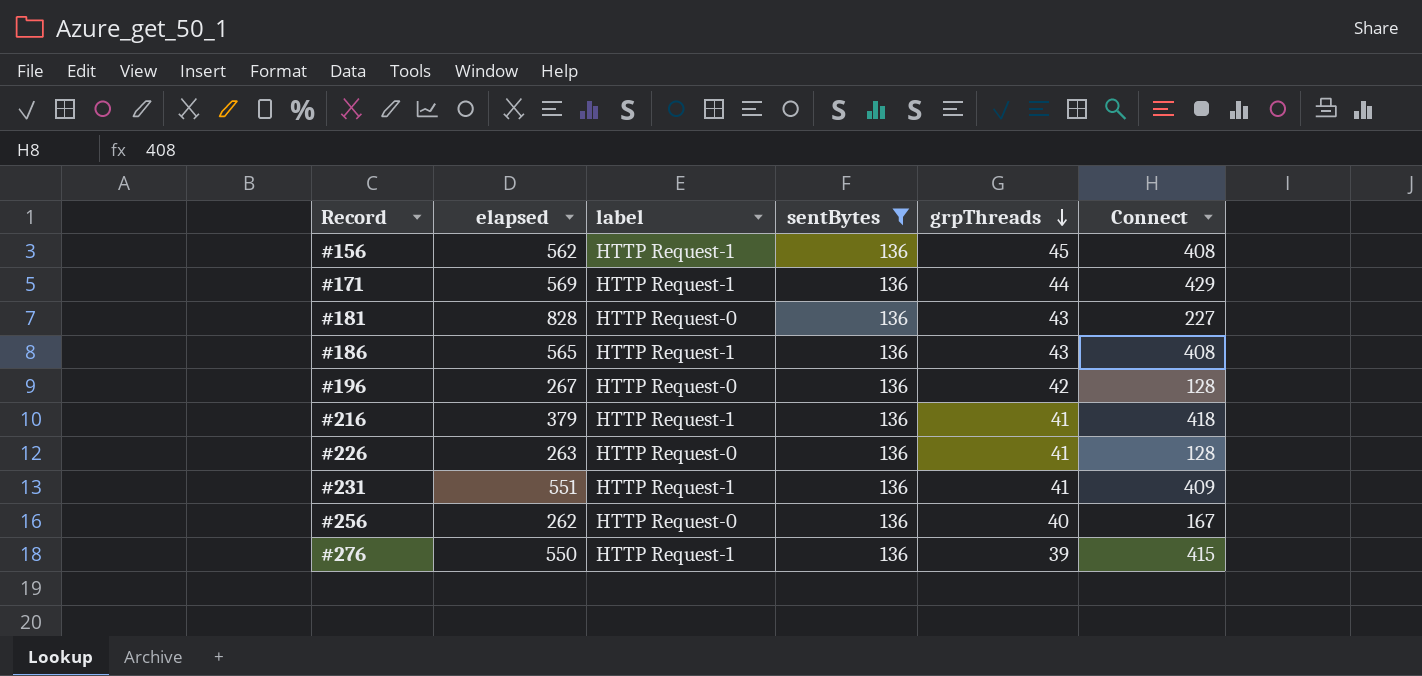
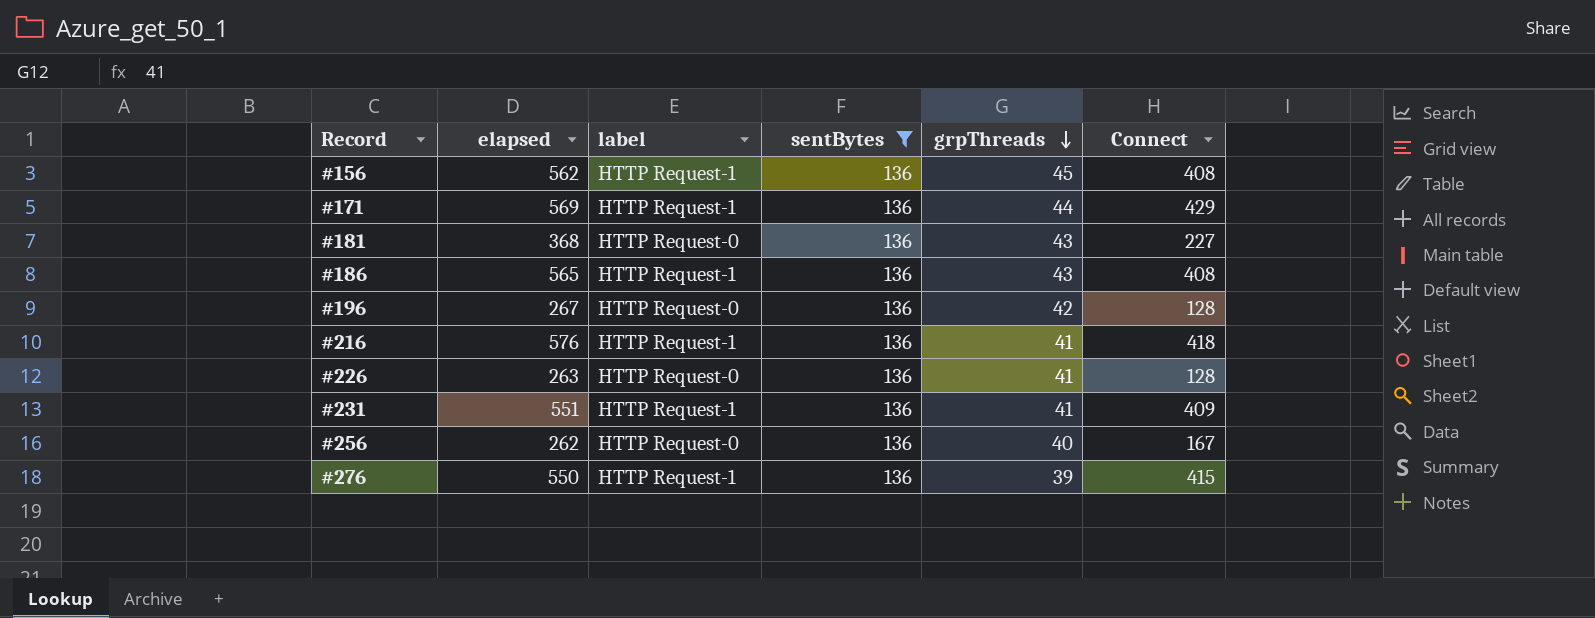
#181 | elapsed: 828 -> 368
#216 | elapsed: 379 -> 576

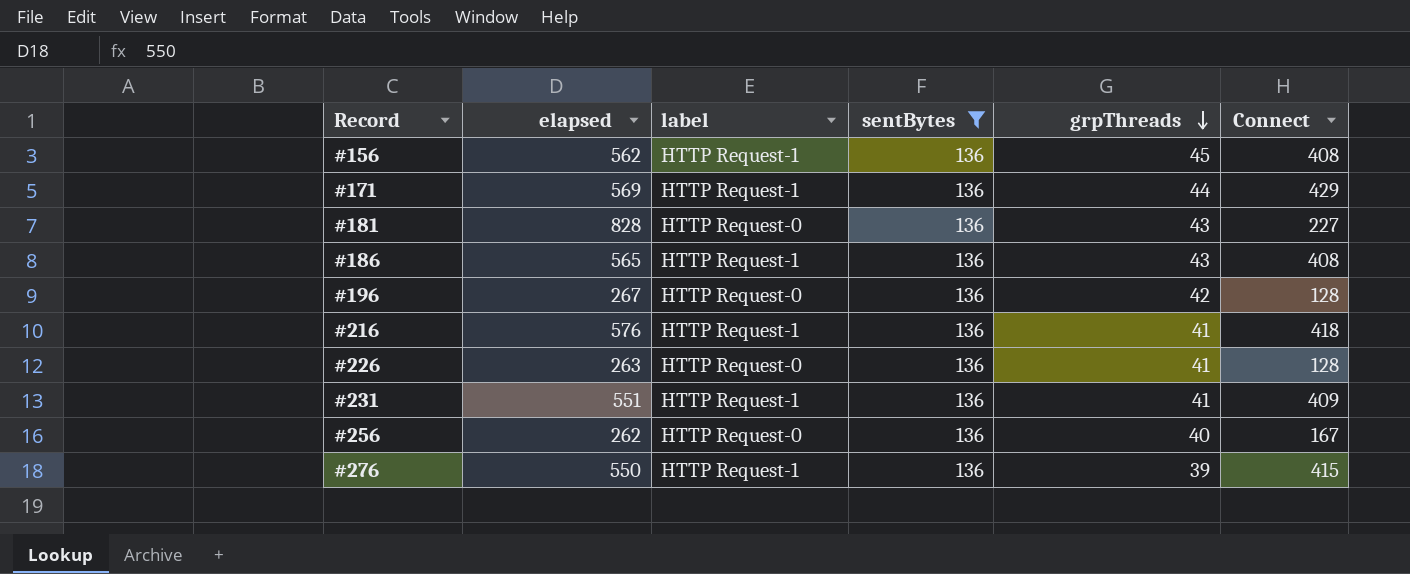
#181 | elapsed: 368 -> 828

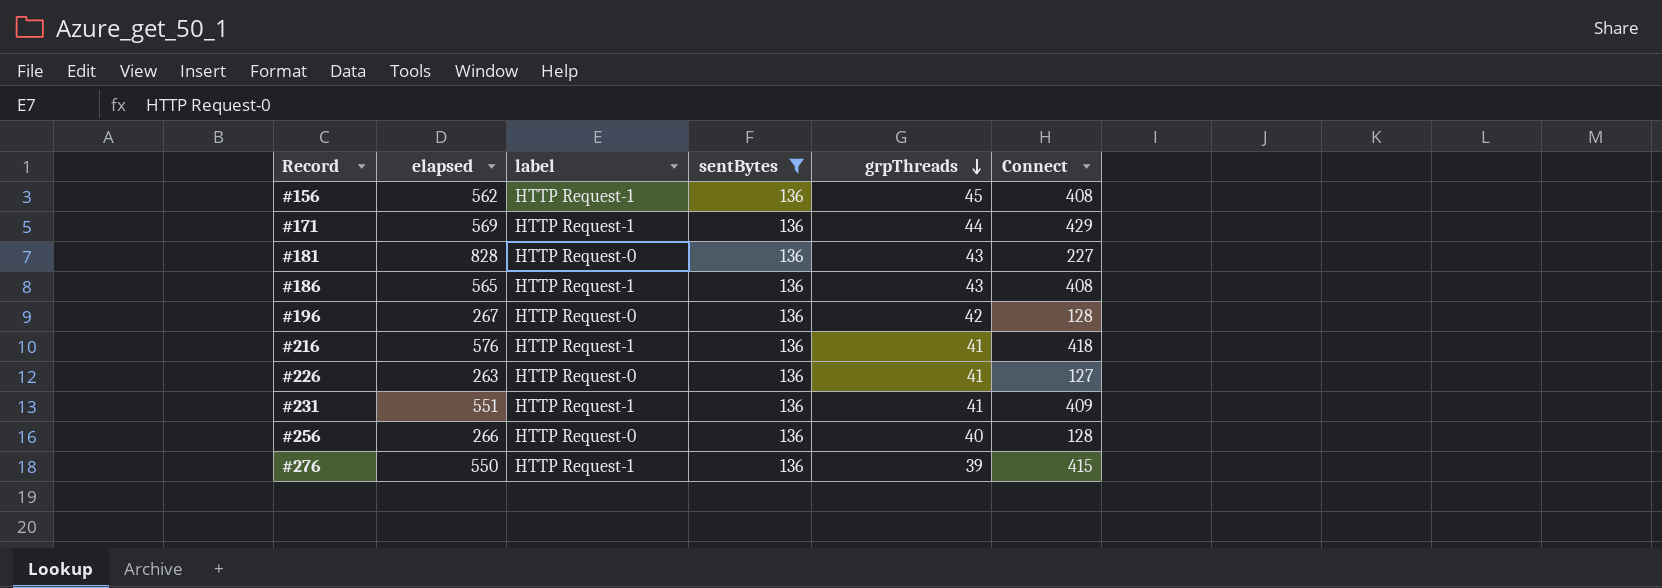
#226 | Connect: 128 -> 127
#256 | elapsed: 262 -> 266
#256 | Connect: 167 -> 128

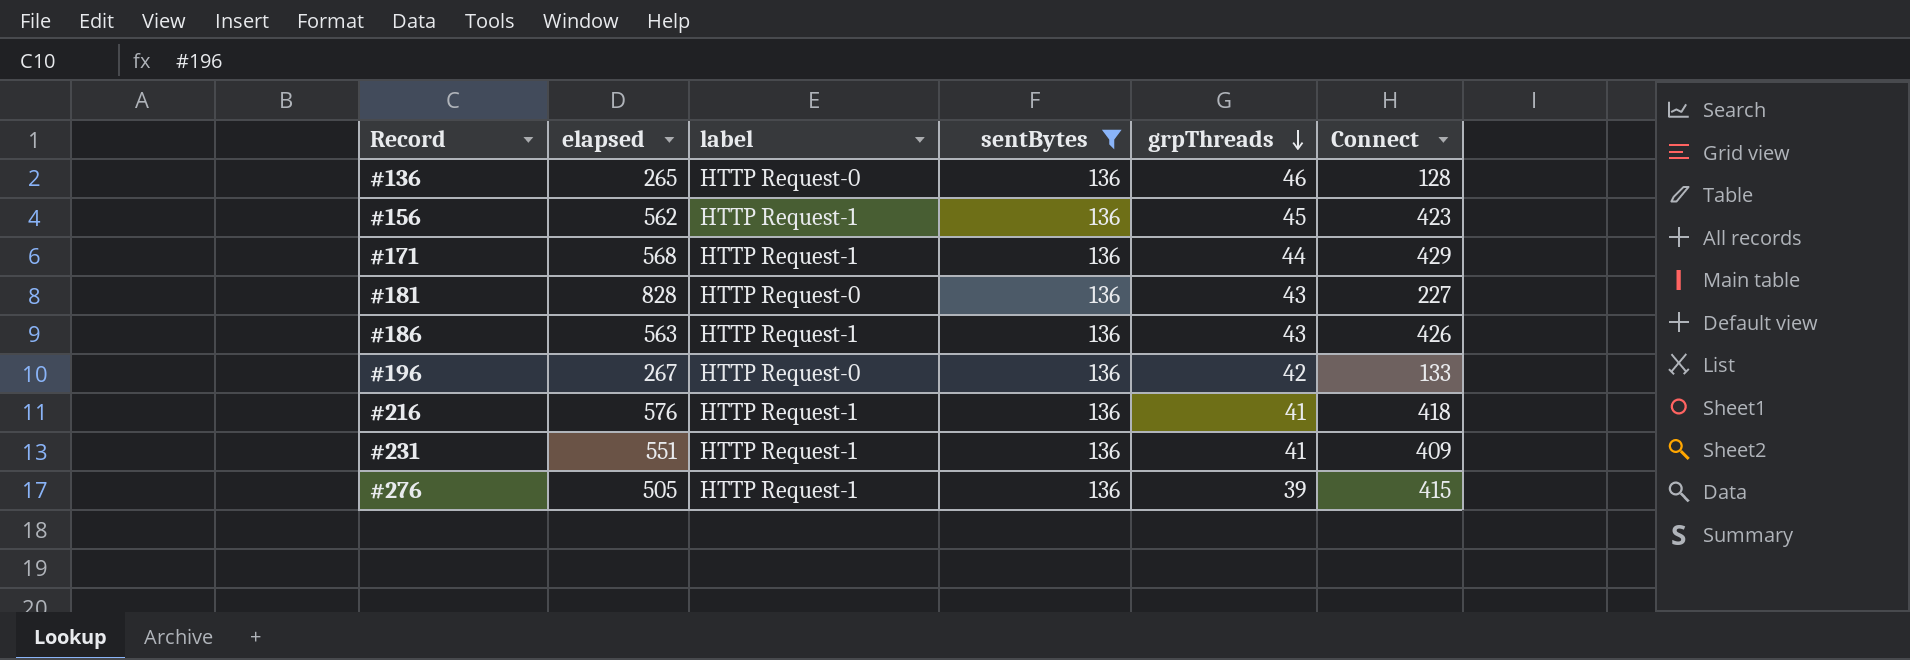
row #226: 263 | HTTP Request-0 | 136 | 41 | 127 -> none
row #256: 266 | HTTP Request-0 | 136 | 40 | 128 -> none
row #136: none -> 265 | HTTP Request-0 | 136 | 46 | 128
#156 | Connect: 408 -> 423
#171 | elapsed: 569 -> 568
#186 | elapsed: 565 -> 563
#186 | Connect: 408 -> 426
#196 | Connect: 128 -> 133
#276 | elapsed: 550 -> 505

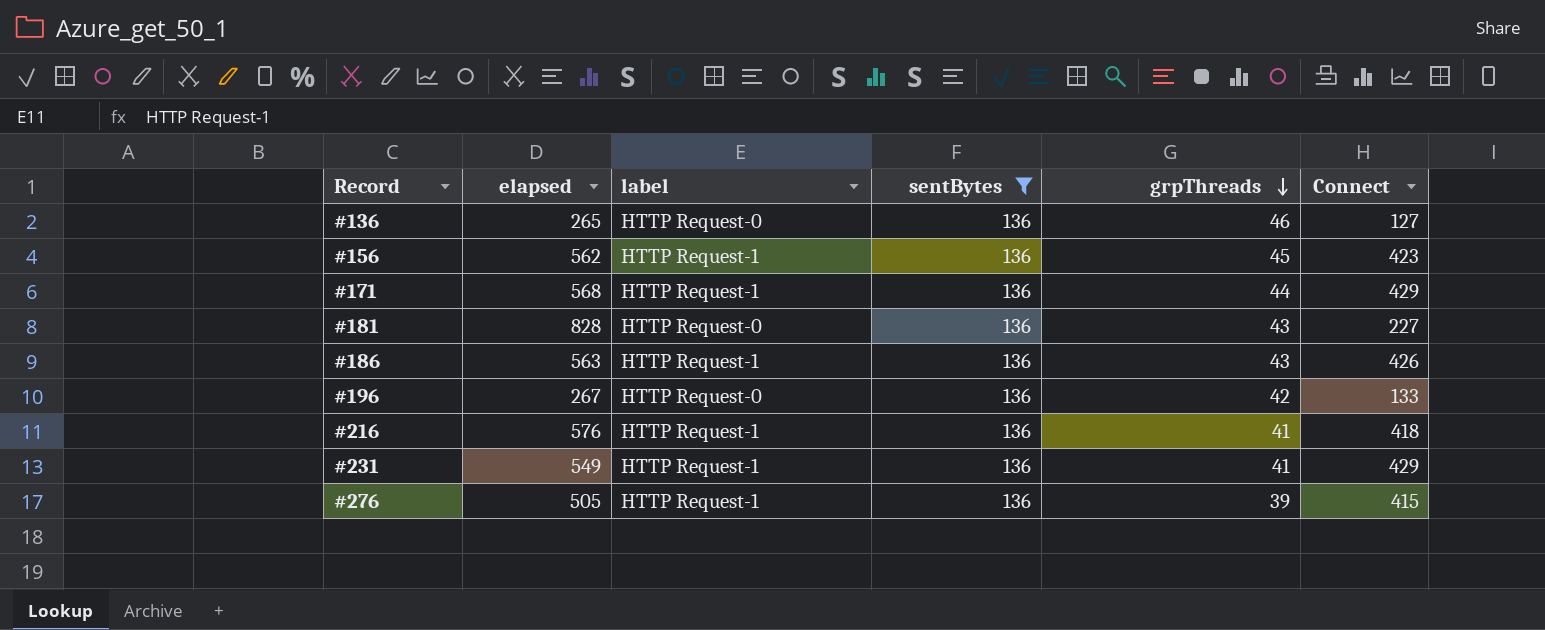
#136 | Connect: 128 -> 127
#231 | elapsed: 551 -> 549
#231 | Connect: 409 -> 429

